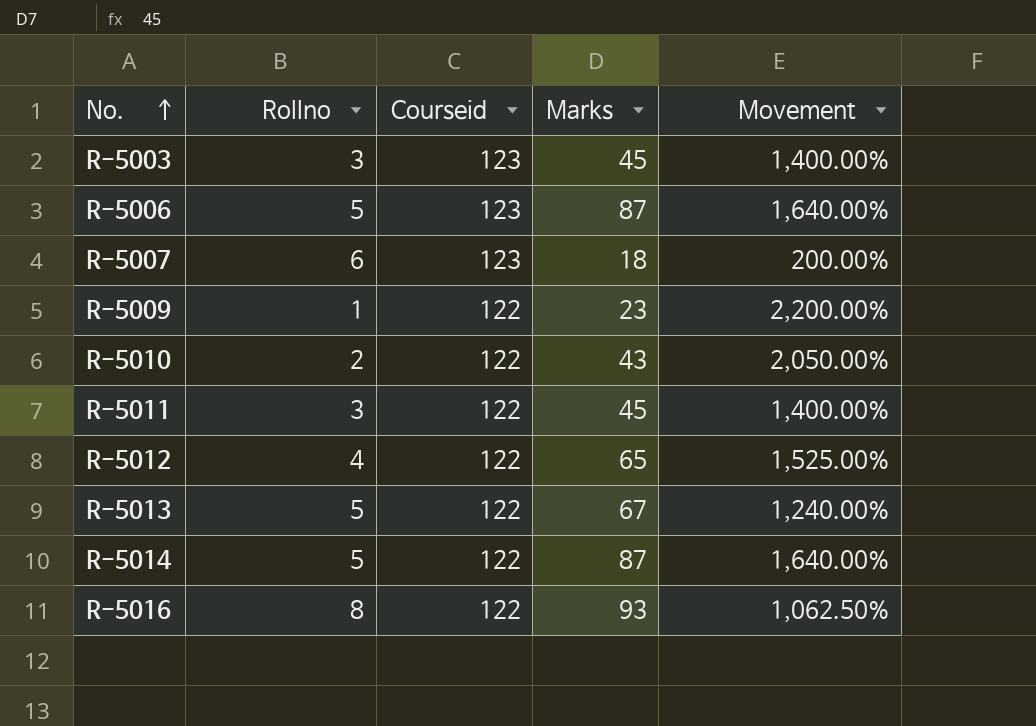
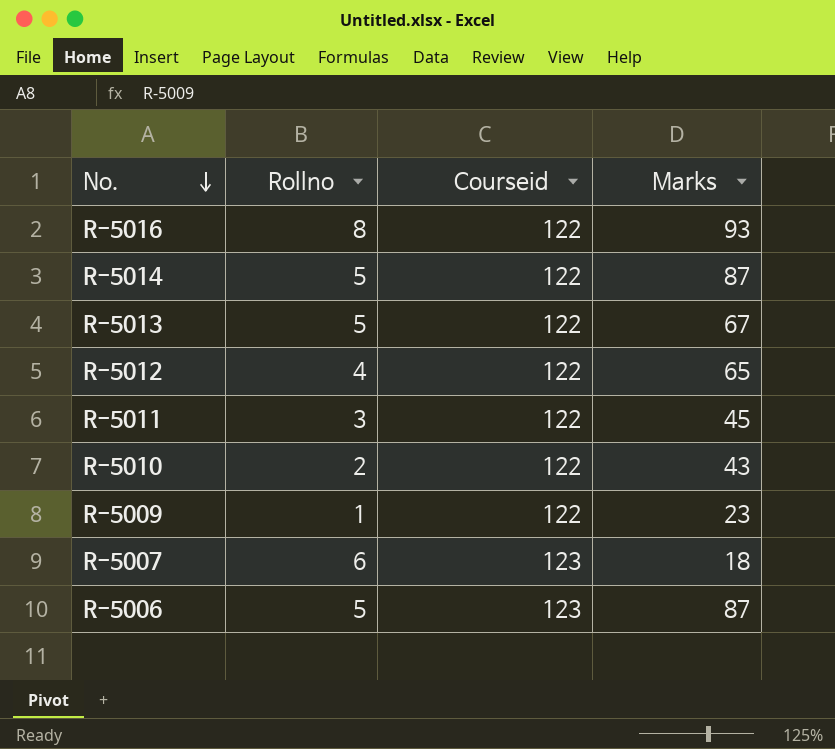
row order: No. ascending -> No. descending
column Movement | formula: ([Marks] - [Rollno]) / [Rollno] -> none
row R-5003: 3 | 123 | 45 | 1,400.00% -> none

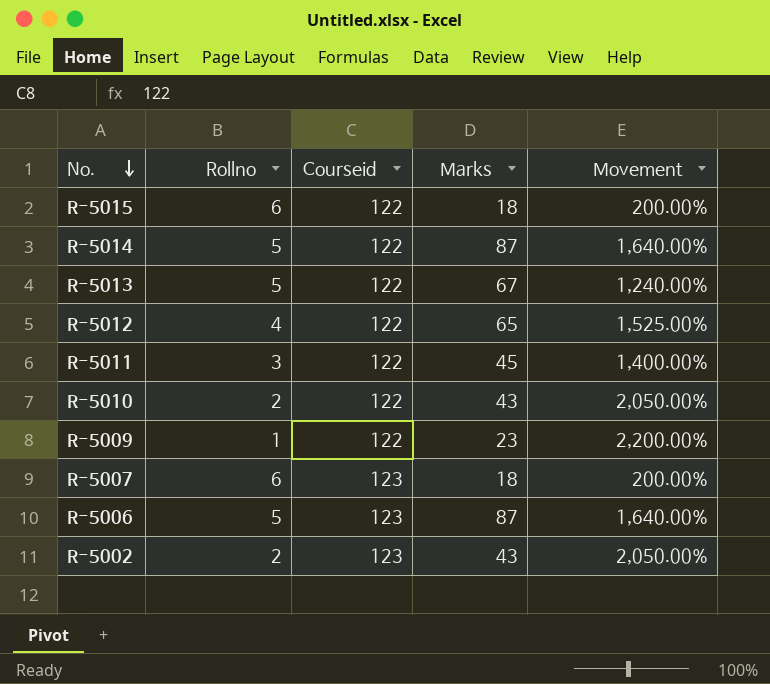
column Movement | formula: none -> ([Marks] - [Rollno]) / [Rollno]
row R-5016: 8 | 122 | 93 -> none
row R-5015: none -> 6 | 122 | 18 | 200.00%
row R-5002: none -> 2 | 123 | 43 | 2,050.00%

